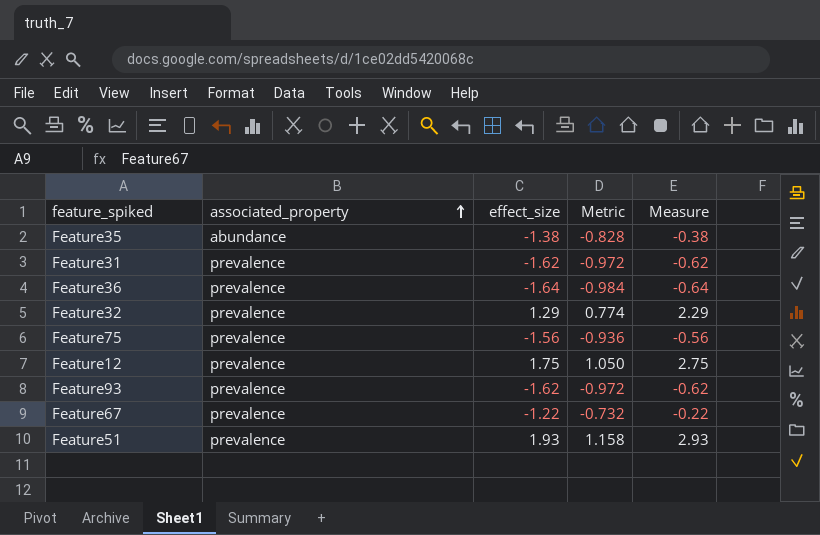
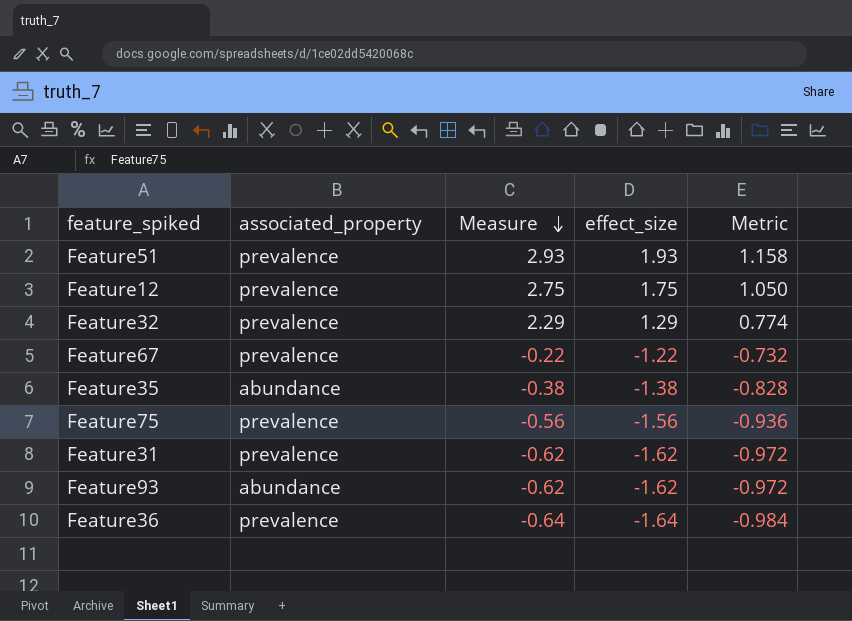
row order: associated_property ascending -> Measure descending
column Measure | position: 5 -> 3
Feature93 | associated_property: prevalence -> abundance

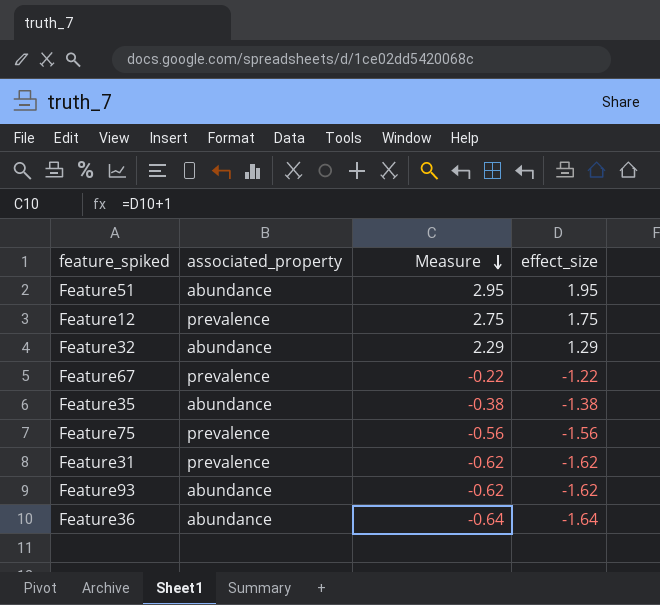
column Metric | formula: [effect_size] * 0.6 -> none
Feature51 | associated_property: prevalence -> abundance
Feature51 | Measure: 2.93 -> 2.95
Feature51 | effect_size: 1.93 -> 1.95
Feature32 | associated_property: prevalence -> abundance
Feature36 | associated_property: prevalence -> abundance

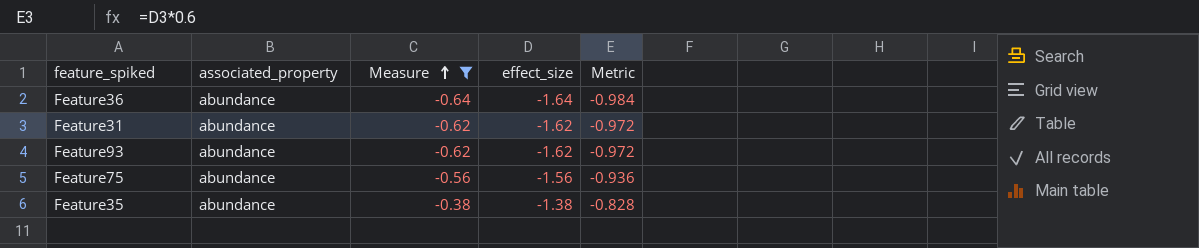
filter: none -> Measure <= -0.38
row order: Measure descending -> Measure ascending
column Metric | formula: none -> [effect_size] * 0.6
Feature31 | associated_property: prevalence -> abundance
Feature75 | associated_property: prevalence -> abundance

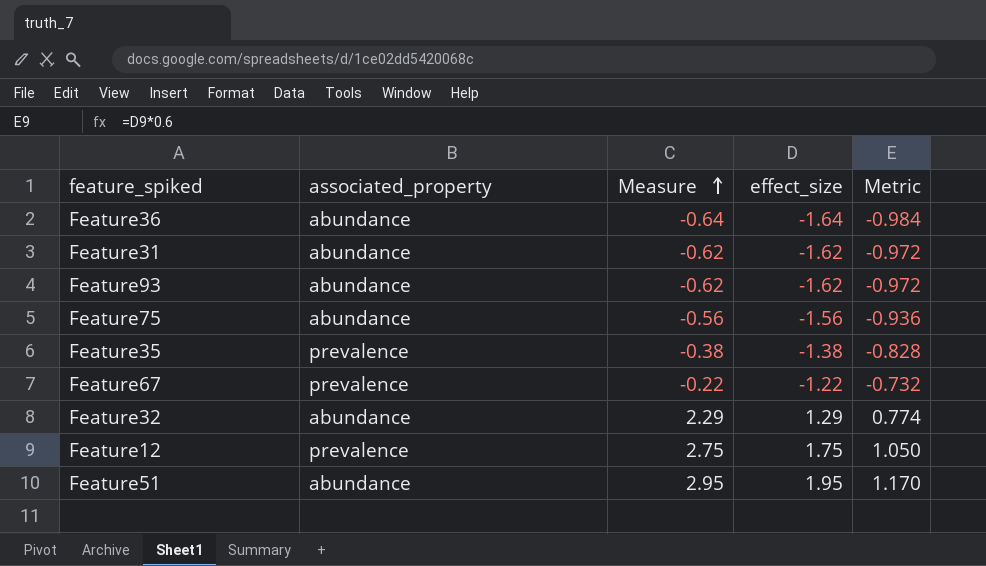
filter: Measure <= -0.38 -> none
Feature35 | associated_property: abundance -> prevalence

